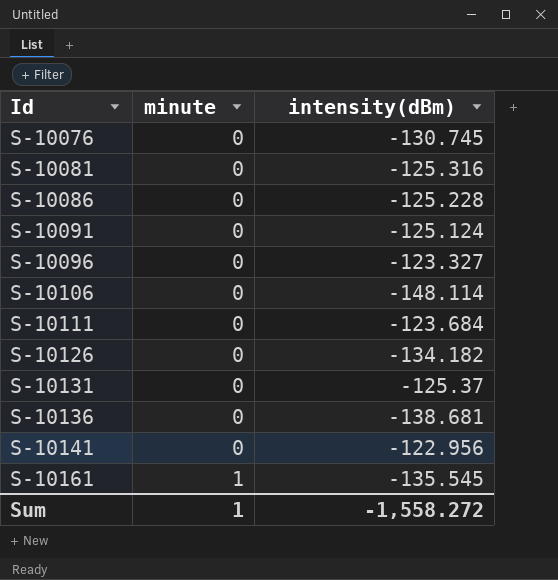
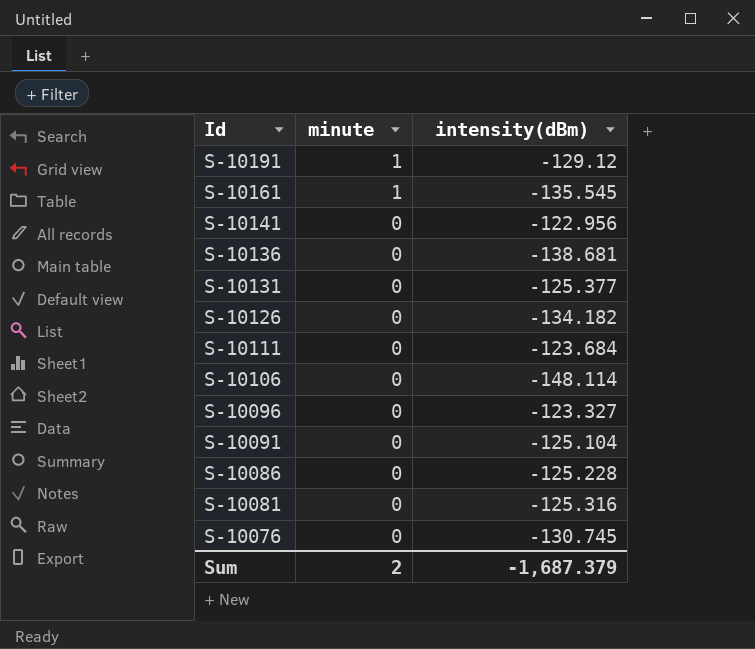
row order: Id ascending -> Id descending
row S-10191: none -> 1 | -129.12
S-10131 | intensity(dBm): -125.37 -> -125.377
S-10091 | intensity(dBm): -125.124 -> -125.104
Sum | minute: 1 -> 2
Sum | intensity(dBm): -1,558.272 -> -1,687.379

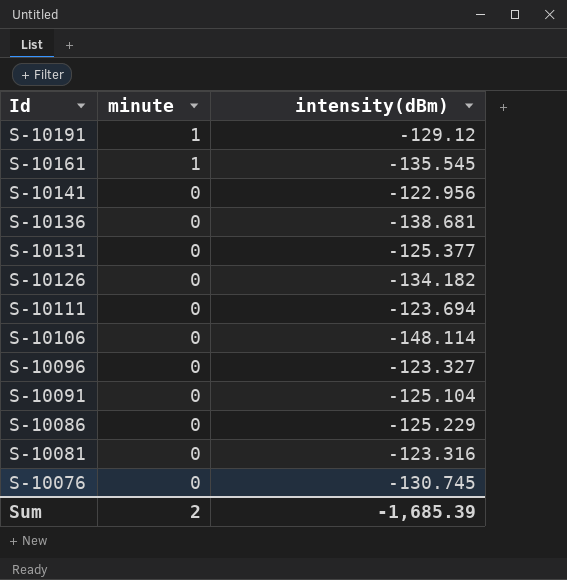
S-10111 | intensity(dBm): -123.684 -> -123.694
S-10086 | intensity(dBm): -125.228 -> -125.229
S-10081 | intensity(dBm): -125.316 -> -123.316
Sum | intensity(dBm): -1,687.379 -> -1,685.39

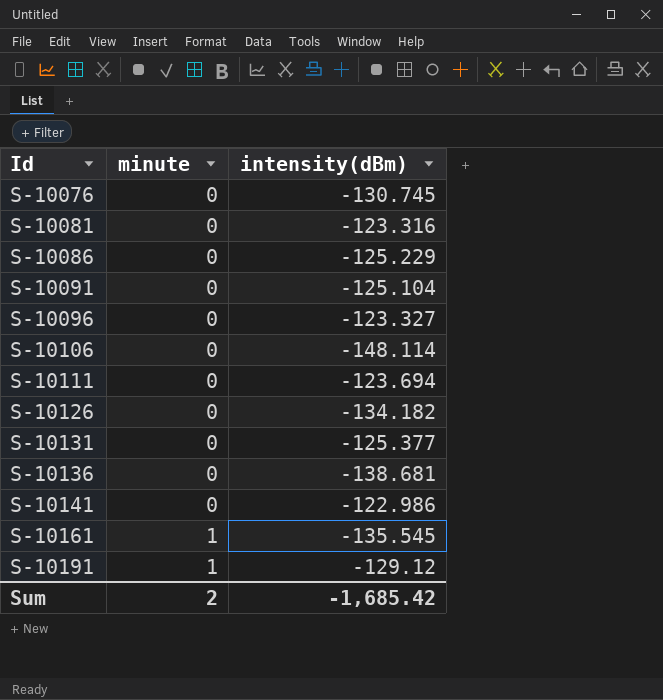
row order: Id descending -> Id ascending
S-10141 | intensity(dBm): -122.956 -> -122.986
Sum | intensity(dBm): -1,685.39 -> -1,685.42

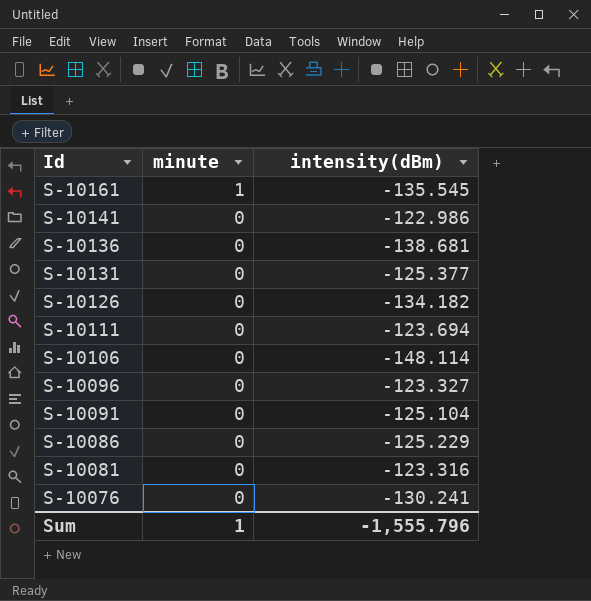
row order: Id ascending -> Id descending
row S-10191: 1 | -129.12 -> none
S-10076 | intensity(dBm): -130.745 -> -130.241
Sum | minute: 2 -> 1
Sum | intensity(dBm): -1,685.42 -> -1,555.796

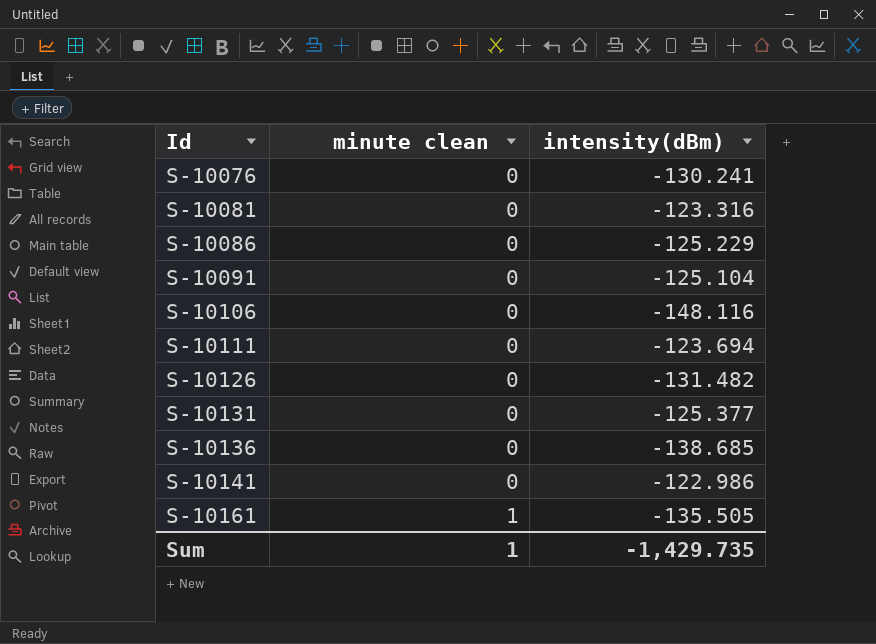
row order: Id descending -> Id ascending
column name: minute -> minute clean
row S-10096: 0 | -123.327 -> none
S-10106 | intensity(dBm): -148.114 -> -148.116
S-10126 | intensity(dBm): -134.182 -> -131.482
S-10136 | intensity(dBm): -138.681 -> -138.685
S-10161 | intensity(dBm): -135.545 -> -135.505
Sum | intensity(dBm): -1,555.796 -> -1,429.735

